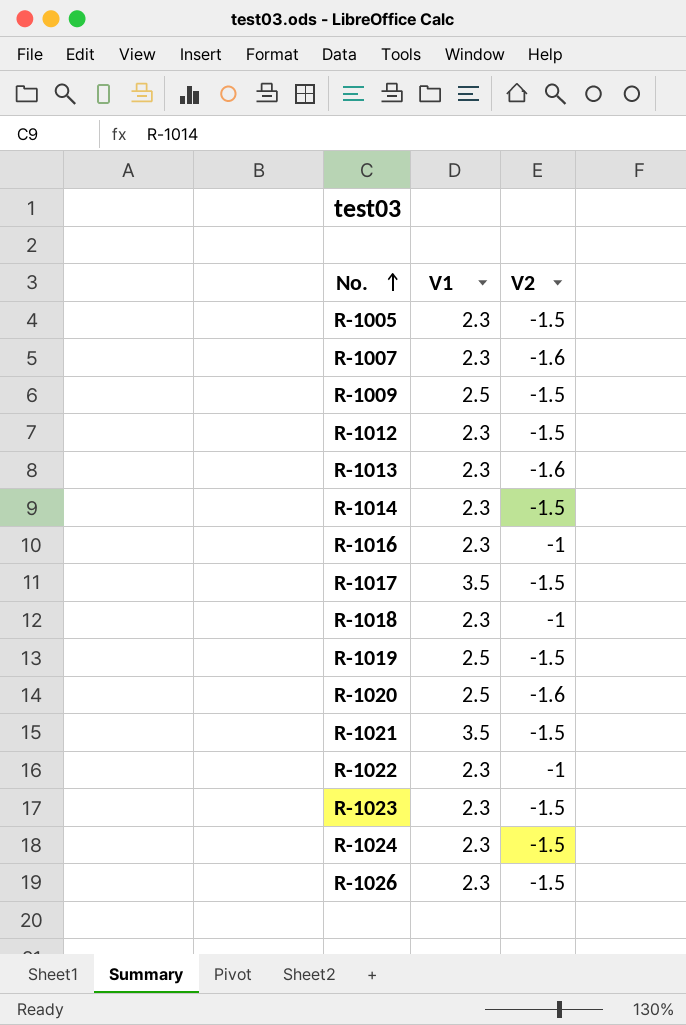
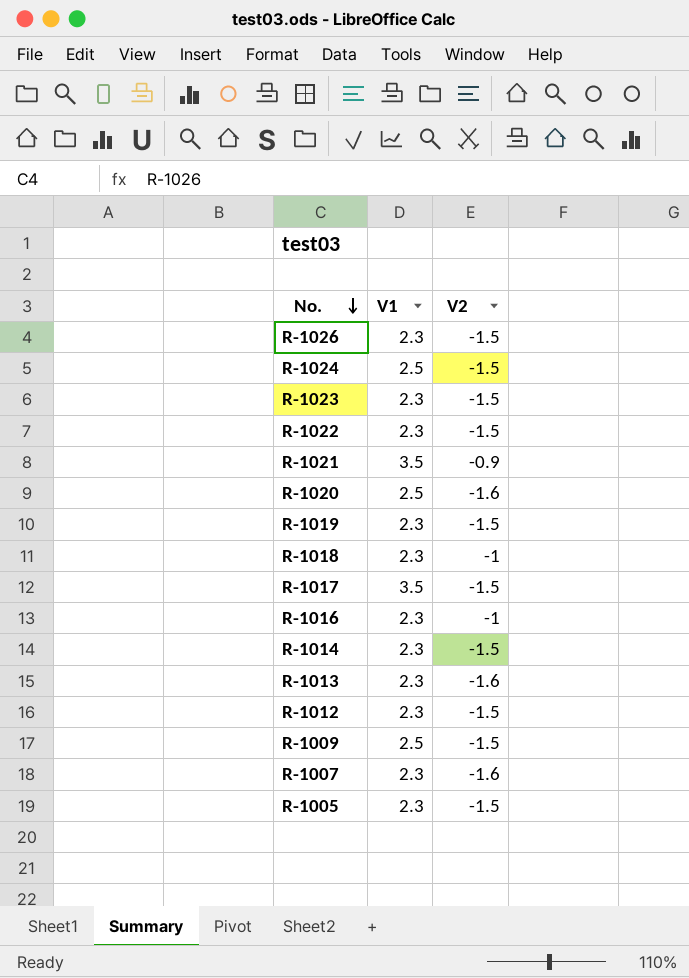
row order: No. ascending -> No. descending
R-1024 | V1: 2.3 -> 2.5
R-1022 | V2: -1 -> -1.5
R-1021 | V2: -1.5 -> -0.9
R-1019 | V1: 2.5 -> 2.3

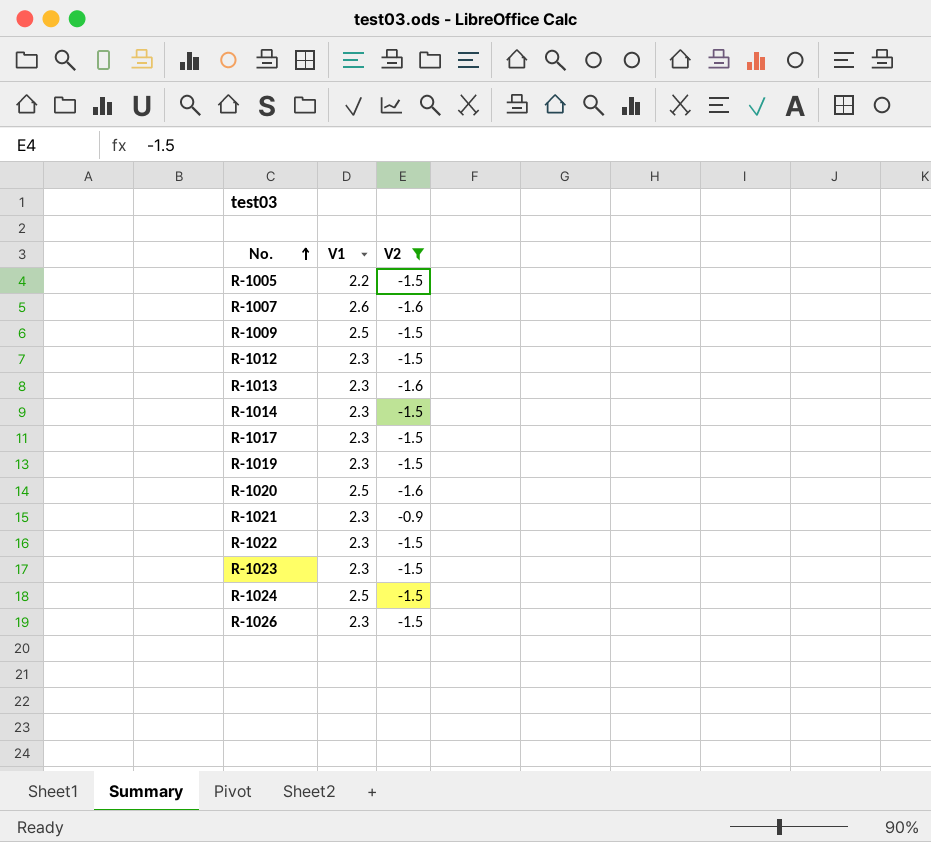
filter: none -> V2 != -1
row order: No. descending -> No. ascending
R-1005 | V1: 2.3 -> 2.2
R-1007 | V1: 2.3 -> 2.6
R-1017 | V1: 3.5 -> 2.3
R-1021 | V1: 3.5 -> 2.3

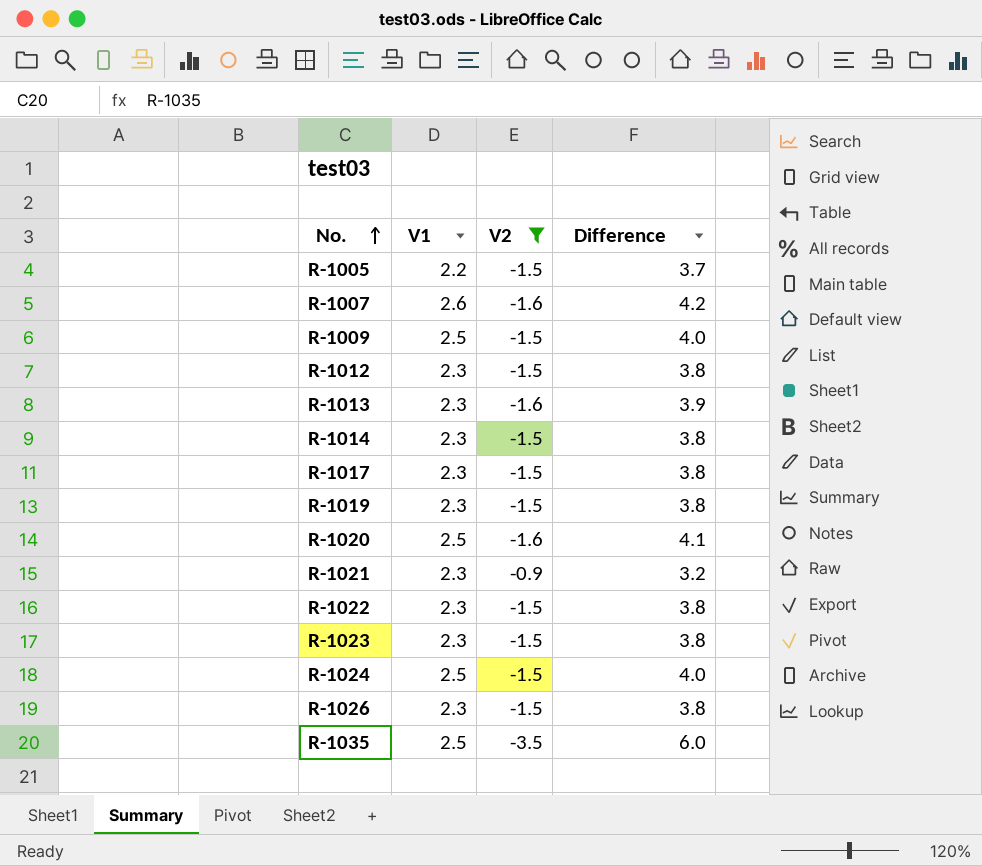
column Difference | formula: none -> [V1] - [V2]
row R-1035: none -> 2.5 | -3.5 | 6.0

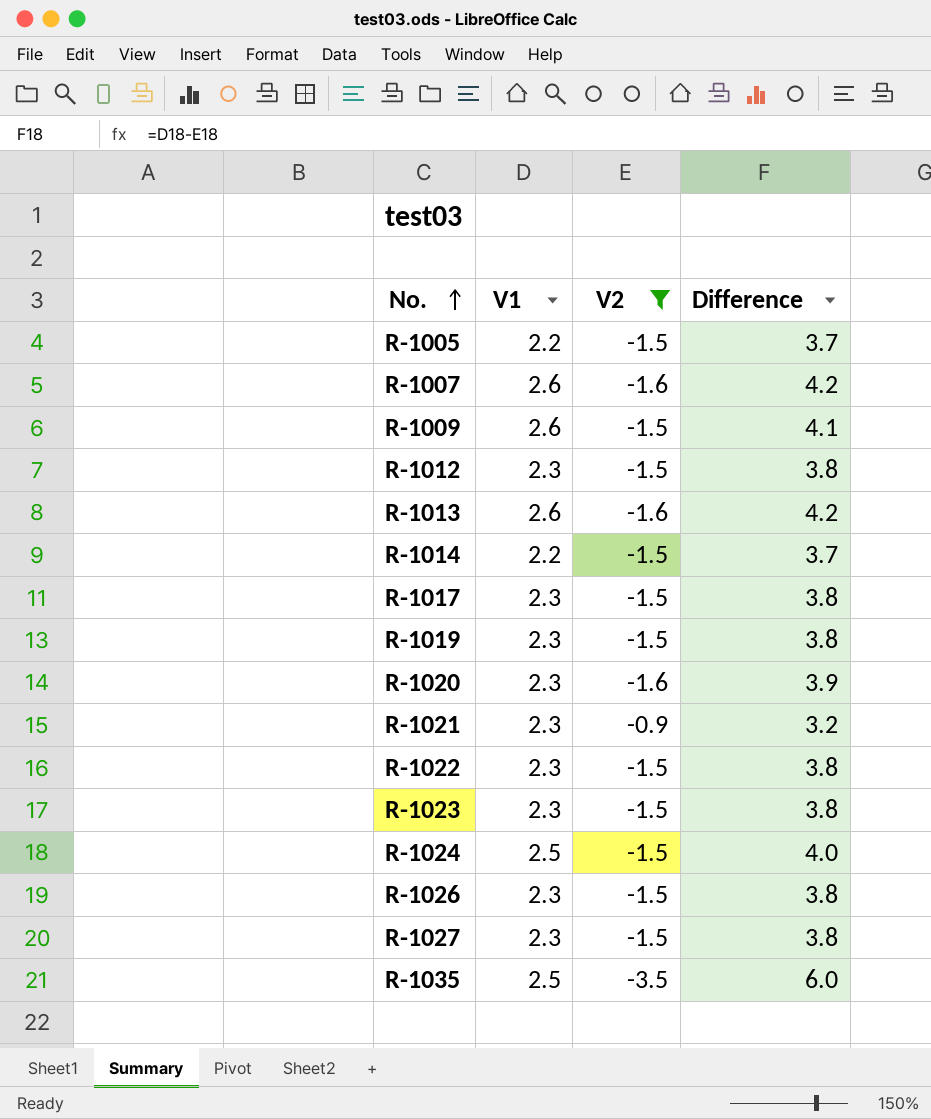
R-1009 | V1: 2.5 -> 2.6
R-1009 | Difference: 4.0 -> 4.1
R-1013 | V1: 2.3 -> 2.6
R-1013 | Difference: 3.9 -> 4.2
R-1014 | V1: 2.3 -> 2.2
R-1014 | Difference: 3.8 -> 3.7
R-1020 | V1: 2.5 -> 2.3
R-1020 | Difference: 4.1 -> 3.9
row R-1027: none -> 2.3 | -1.5 | 3.8

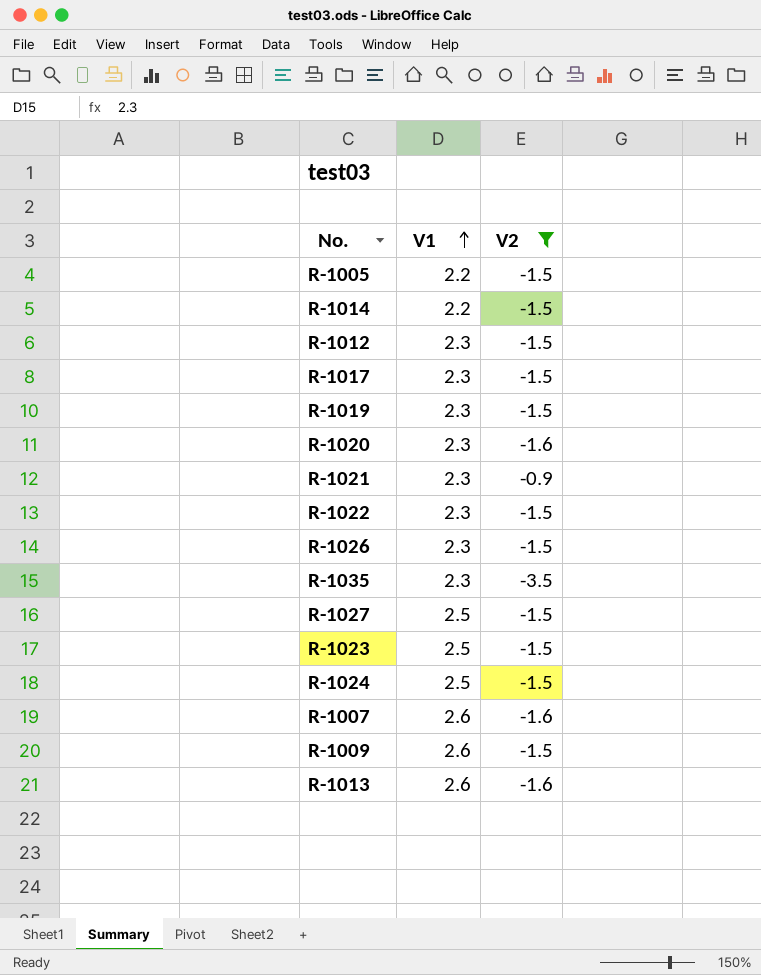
row order: No. ascending -> V1 ascending
column Difference | formula: [V1] - [V2] -> none
R-1035 | V1: 2.5 -> 2.3
R-1027 | V1: 2.3 -> 2.5
R-1023 | V1: 2.3 -> 2.5

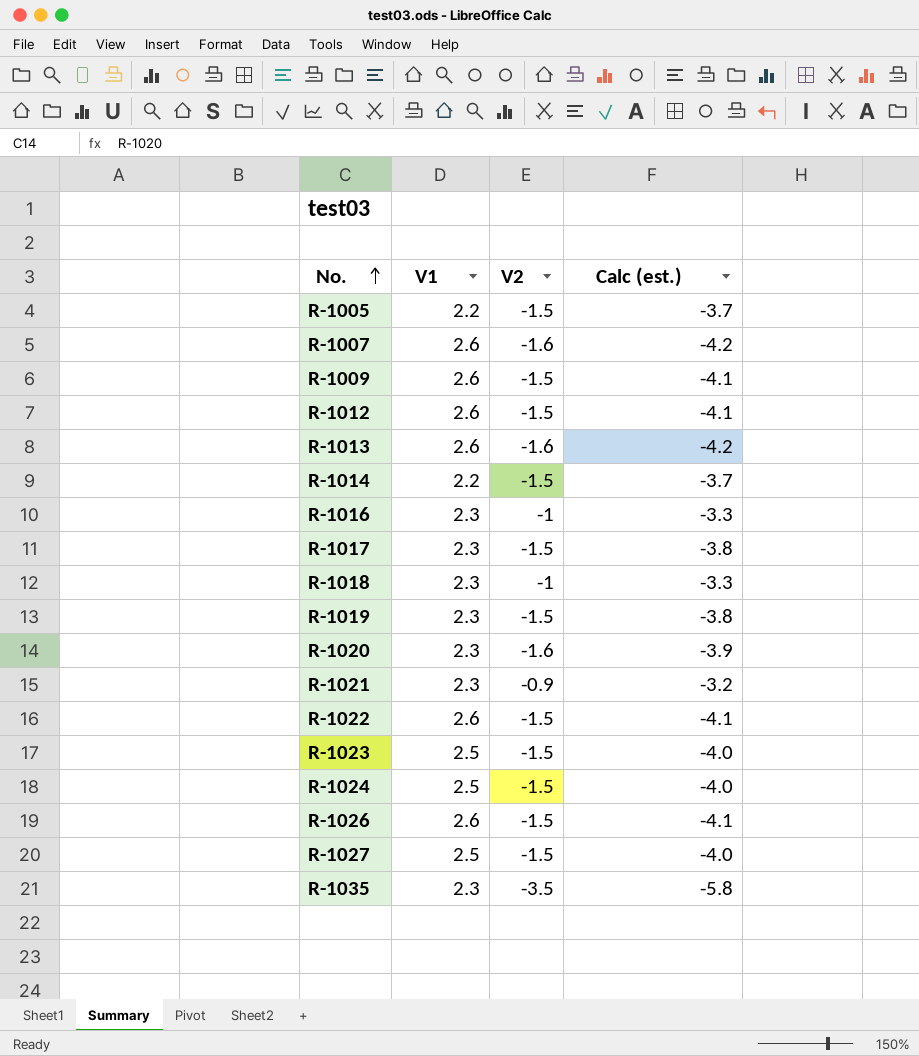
filter: V2 != -1 -> none
row order: V1 ascending -> No. ascending
column Calc (est.) | formula: none -> [V2] - [V1]
R-1012 | V1: 2.3 -> 2.6
R-1022 | V1: 2.3 -> 2.6
R-1026 | V1: 2.3 -> 2.6

